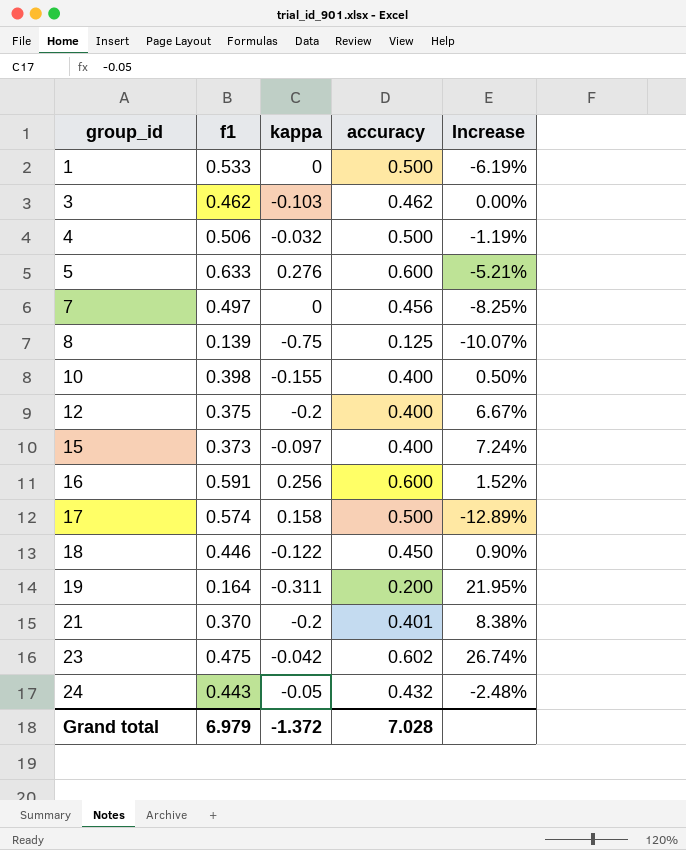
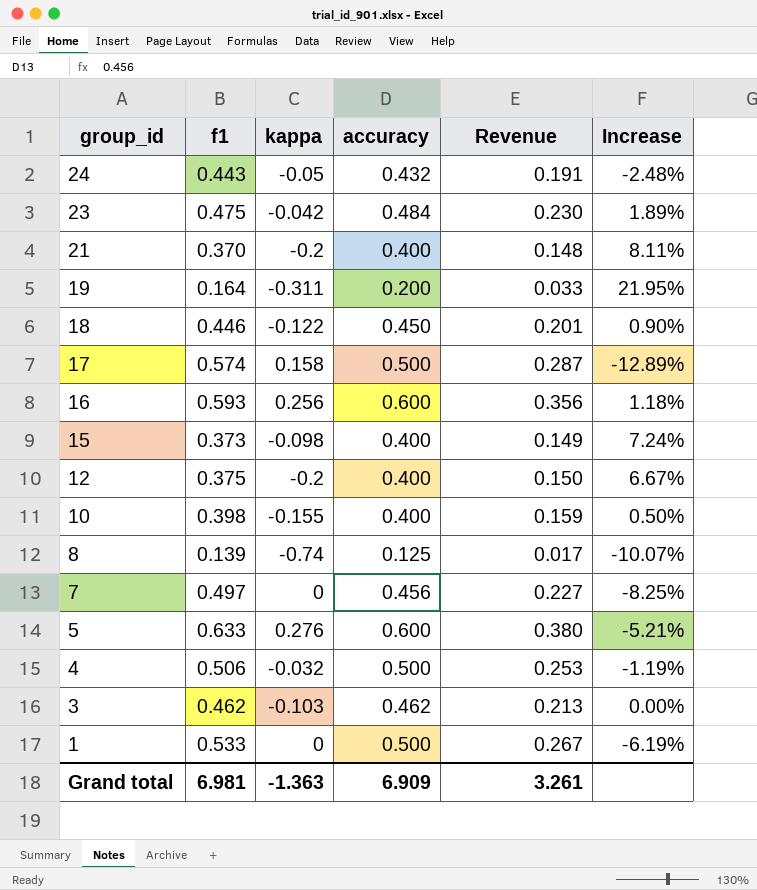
row order: group_id ascending -> group_id descending
column Revenue | formula: none -> [f1] * [accuracy]
23 | accuracy: 0.602 -> 0.484
23 | Increase: 26.74% -> 1.89%
21 | accuracy: 0.401 -> 0.400
21 | Increase: 8.38% -> 8.11%
16 | f1: 0.591 -> 0.593
16 | Increase: 1.52% -> 1.18%
15 | kappa: -0.097 -> -0.098
8 | kappa: -0.75 -> -0.74
Grand total | f1: 6.979 -> 6.981
Grand total | kappa: -1.372 -> -1.363
Grand total | accuracy: 7.028 -> 6.909

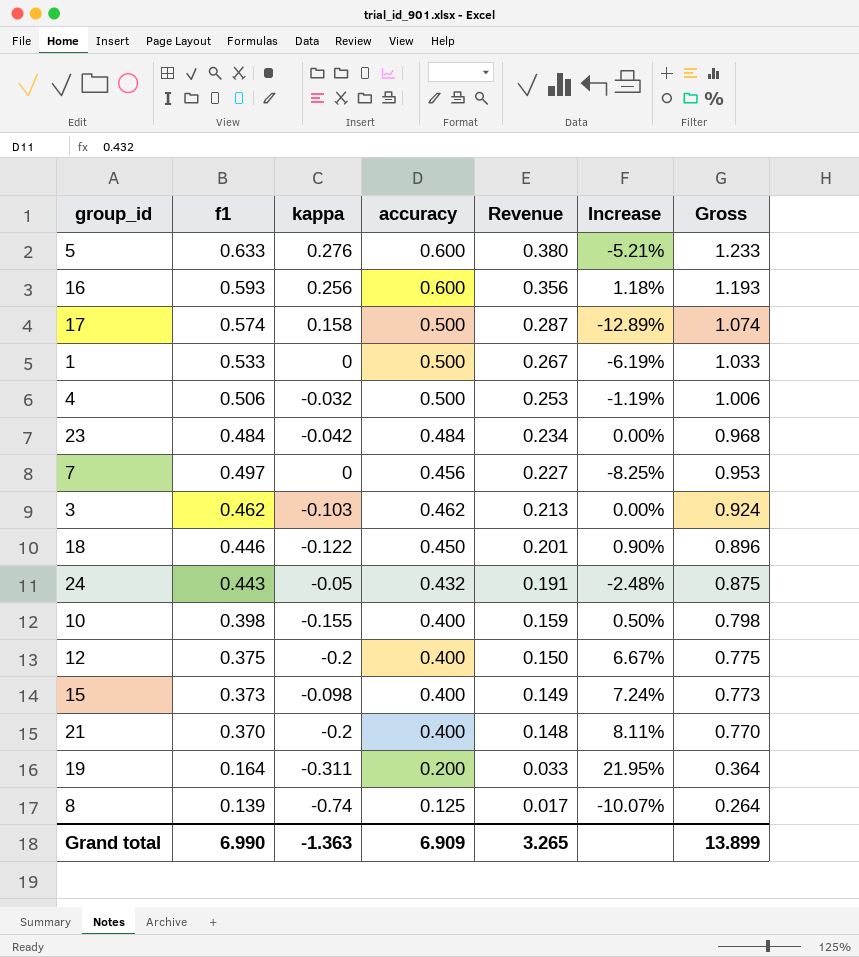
row order: group_id descending -> Revenue descending
column Gross | formula: none -> [f1] + [accuracy]
23 | f1: 0.475 -> 0.484
23 | Revenue: 0.230 -> 0.234
23 | Increase: 1.89% -> 0.00%
Grand total | f1: 6.981 -> 6.990
Grand total | Revenue: 3.261 -> 3.265

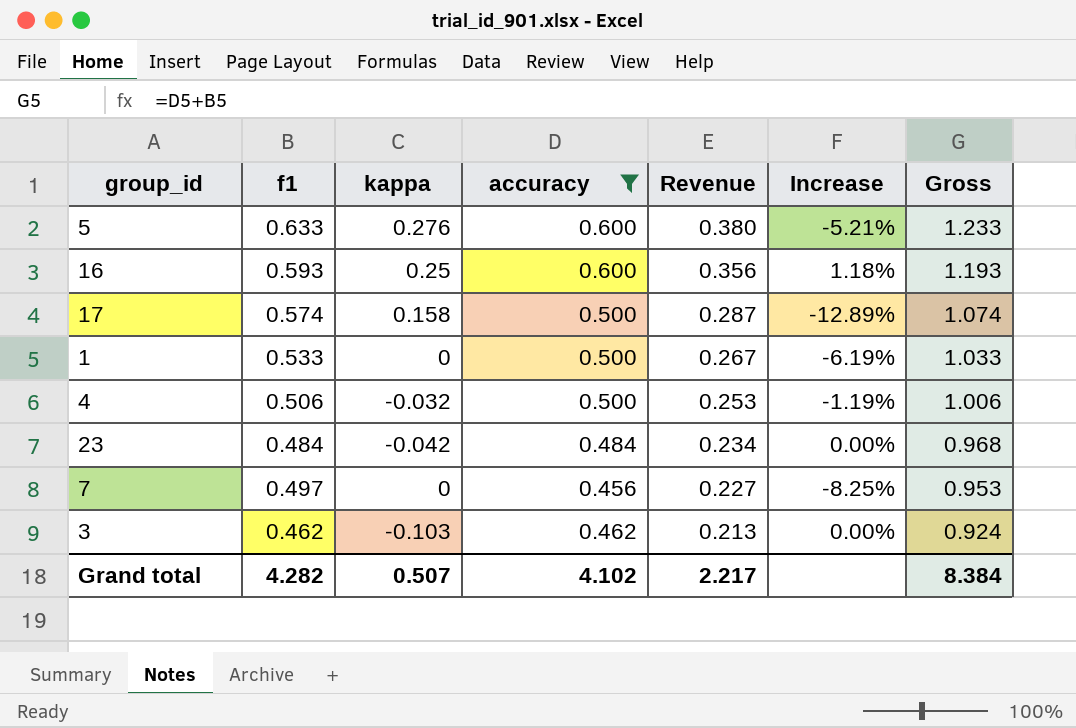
filter: none -> accuracy >= 0.456
16 | kappa: 0.256 -> 0.25
Grand total | f1: 6.990 -> 4.282
Grand total | kappa: -1.363 -> 0.507
Grand total | accuracy: 6.909 -> 4.102
Grand total | Revenue: 3.265 -> 2.217
Grand total | Gross: 13.899 -> 8.384

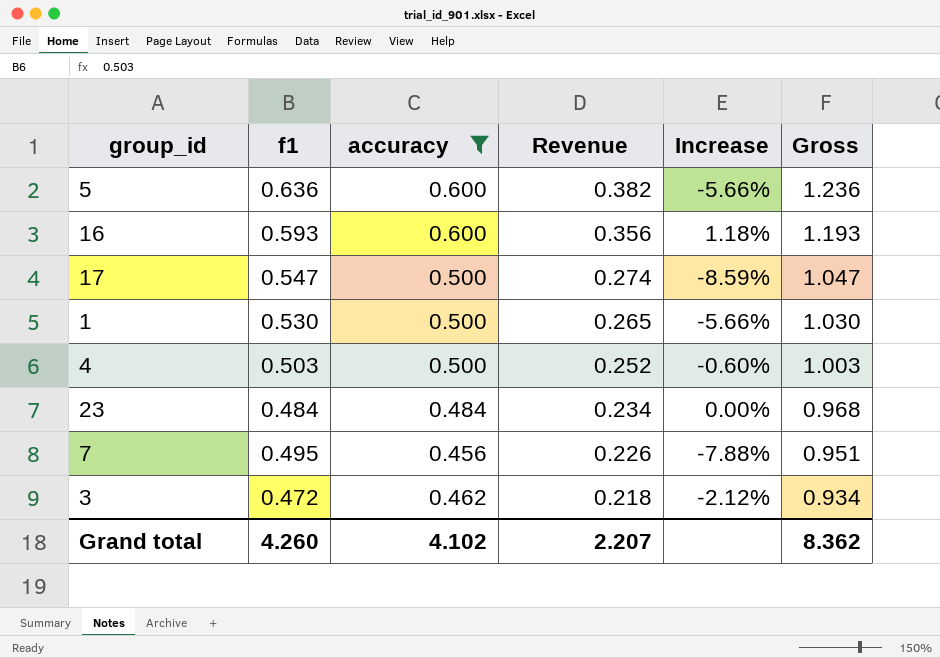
column kappa | position: 3 -> none
5 | f1: 0.633 -> 0.636
5 | Revenue: 0.380 -> 0.382
5 | Increase: -5.21% -> -5.66%
5 | Gross: 1.233 -> 1.236
17 | f1: 0.574 -> 0.547
17 | Revenue: 0.287 -> 0.274
17 | Increase: -12.89% -> -8.59%
17 | Gross: 1.074 -> 1.047
1 | f1: 0.533 -> 0.530
1 | Revenue: 0.267 -> 0.265
1 | Increase: -6.19% -> -5.66%
1 | Gross: 1.033 -> 1.030
4 | f1: 0.506 -> 0.503
4 | Revenue: 0.253 -> 0.252
4 | Increase: -1.19% -> -0.60%
4 | Gross: 1.006 -> 1.003
7 | f1: 0.497 -> 0.495
7 | Revenue: 0.227 -> 0.226
7 | Increase: -8.25% -> -7.88%
7 | Gross: 0.953 -> 0.951
3 | f1: 0.462 -> 0.472
3 | Revenue: 0.213 -> 0.218
3 | Increase: 0.00% -> -2.12%
3 | Gross: 0.924 -> 0.934
Grand total | f1: 4.282 -> 4.260
Grand total | Revenue: 2.217 -> 2.207
Grand total | Gross: 8.384 -> 8.362

